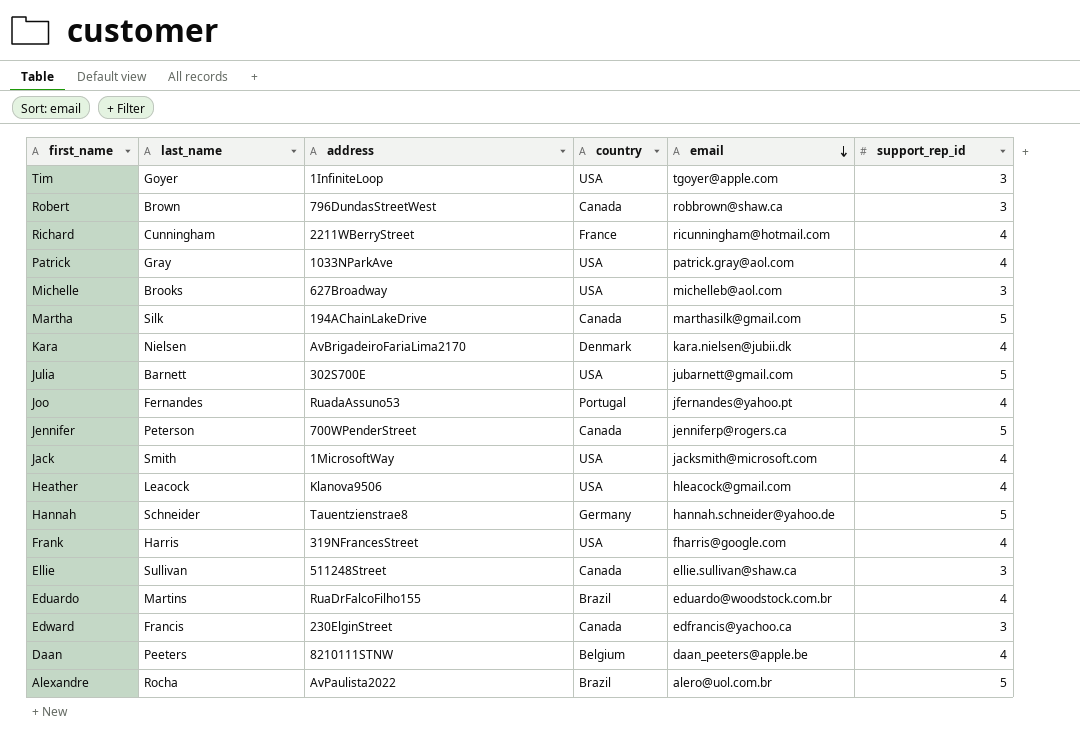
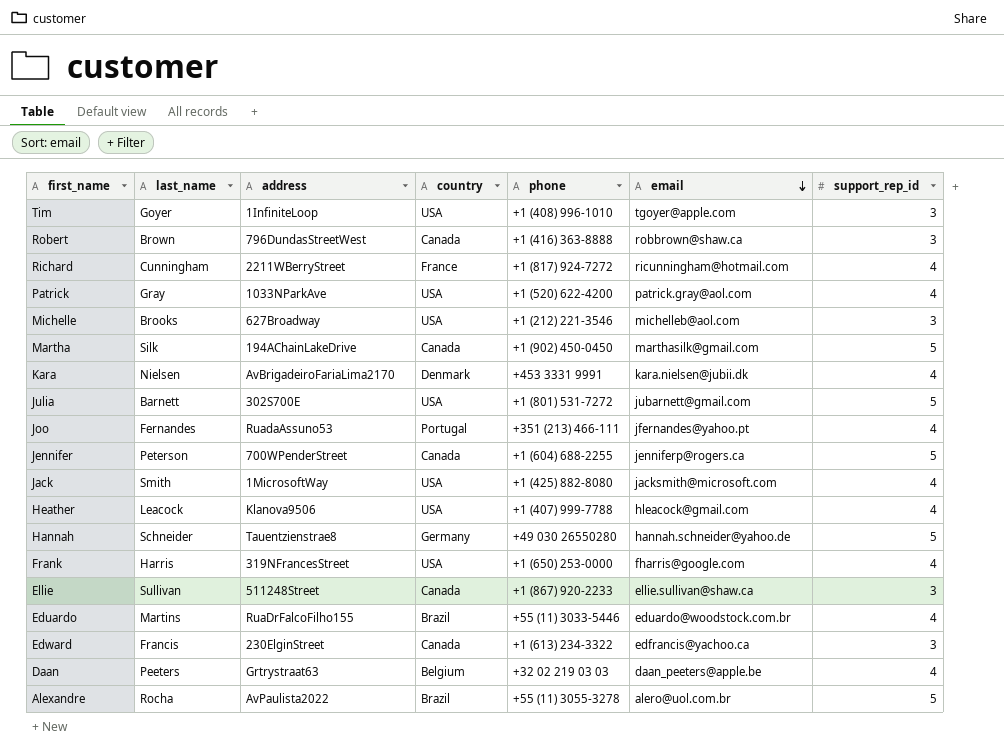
column phone | position: none -> 5
Daan | address: 8210111STNW -> Grtrystraat63

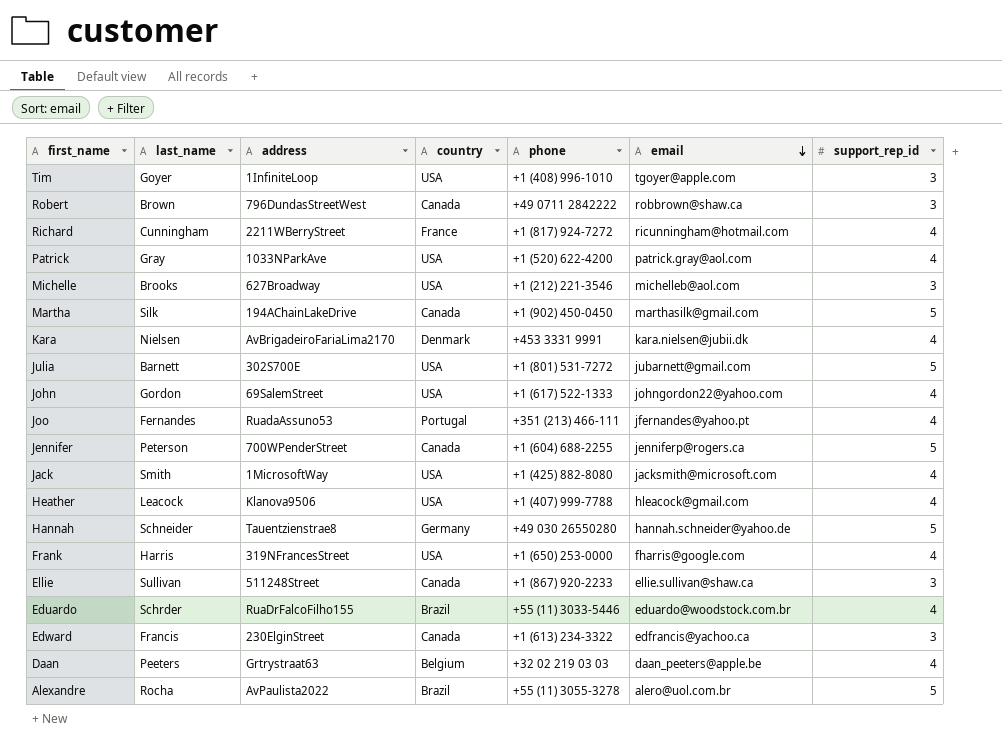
Robert | phone: +1 (416) 363-8888 -> +49 0711 2842222
row John: none -> Gordon | 69SalemStreet | USA | +1 (617) 522-1333 | johngordon22@yahoo.com | 4
Eduardo | last_name: Martins -> Schrder

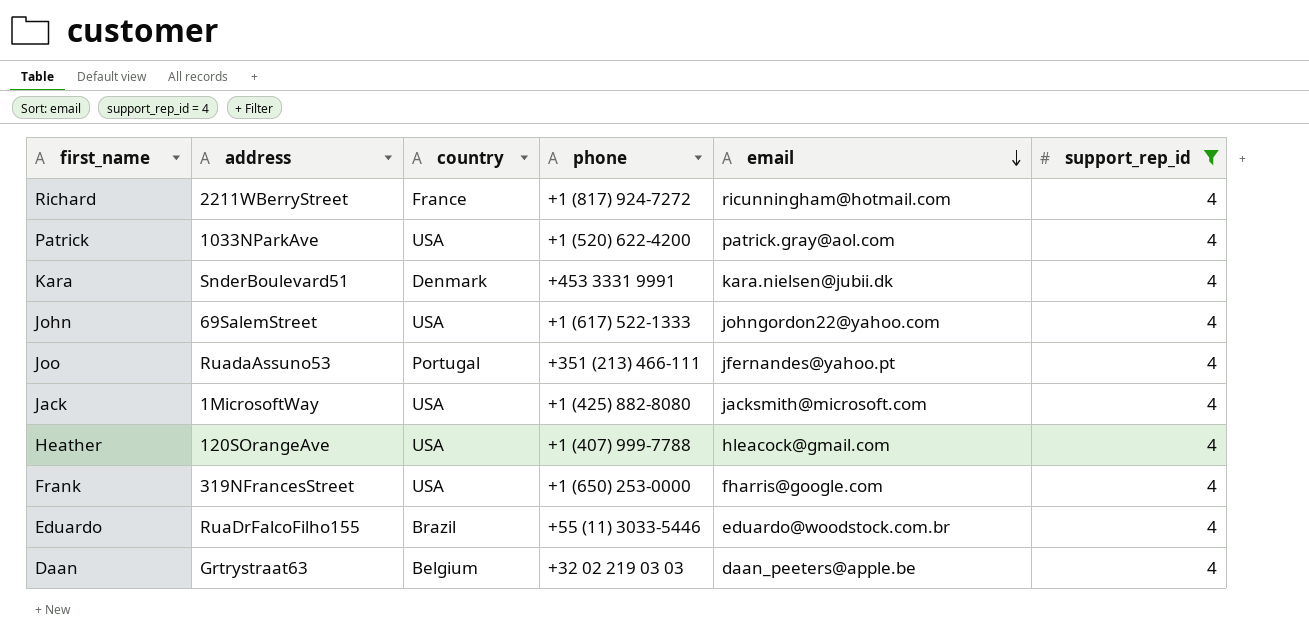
filter: none -> support_rep_id = 4
column last_name | position: 2 -> none
Kara | address: AvBrigadeiroFariaLima2170 -> SnderBoulevard51
Heather | address: Klanova9506 -> 120SOrangeAve

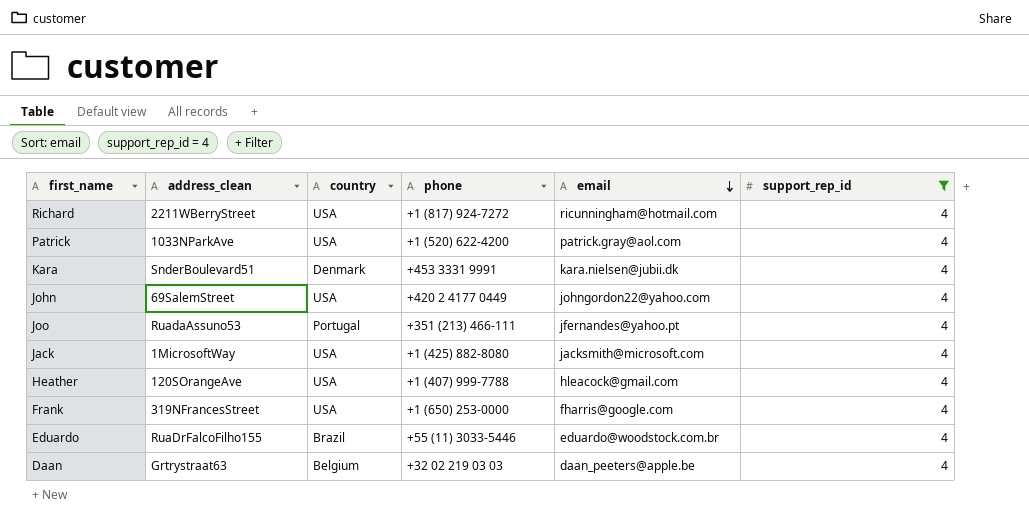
column name: address -> address_clean
Richard | country: France -> USA
John | phone: +1 (617) 522-1333 -> +420 2 4177 0449

